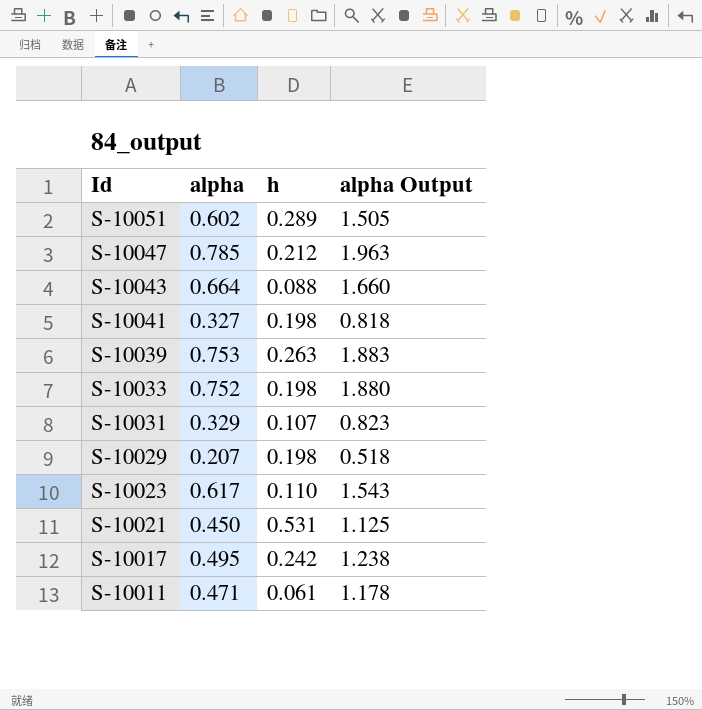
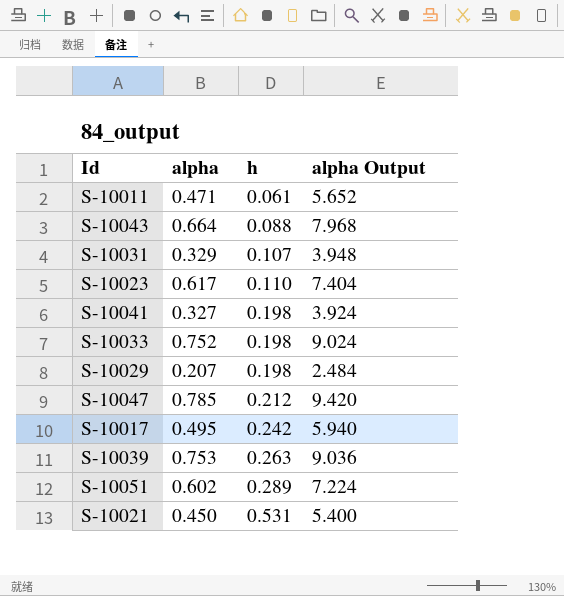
row order: Id descending -> h ascending
column alpha Output | formula: [alpha] * 2.5 -> [alpha] * 12

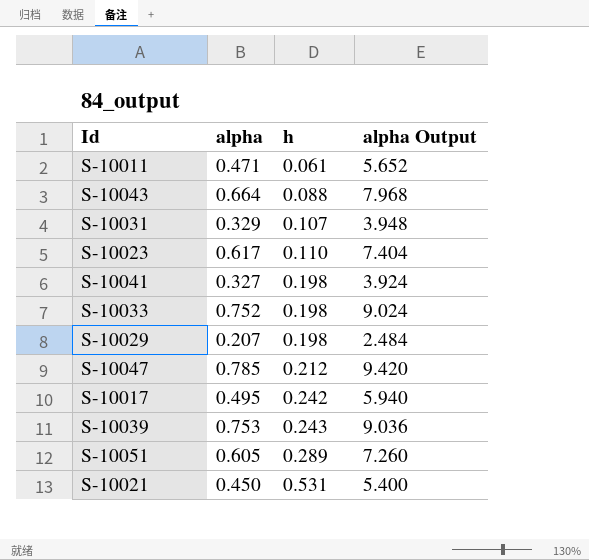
S-10039 | h: 0.263 -> 0.243
S-10051 | alpha: 0.602 -> 0.605
S-10051 | alpha Output: 7.224 -> 7.260

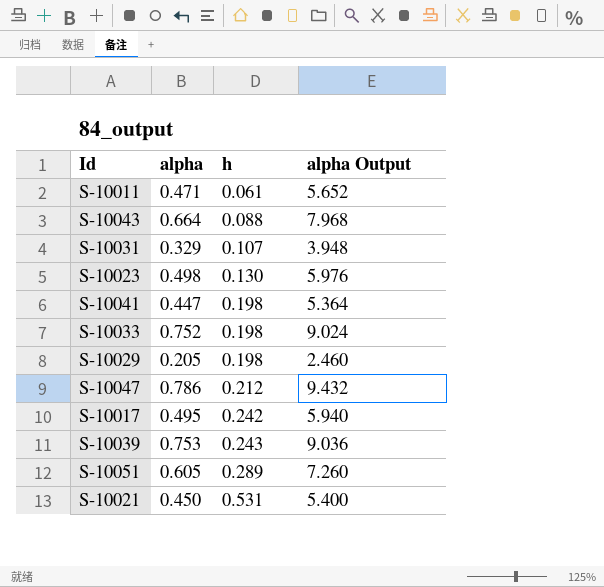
S-10023 | alpha: 0.617 -> 0.498
S-10023 | h: 0.110 -> 0.130
S-10023 | alpha Output: 7.404 -> 5.976
S-10041 | alpha: 0.327 -> 0.447
S-10041 | alpha Output: 3.924 -> 5.364
S-10029 | alpha: 0.207 -> 0.205
S-10029 | alpha Output: 2.484 -> 2.460
S-10047 | alpha: 0.785 -> 0.786
S-10047 | alpha Output: 9.420 -> 9.432

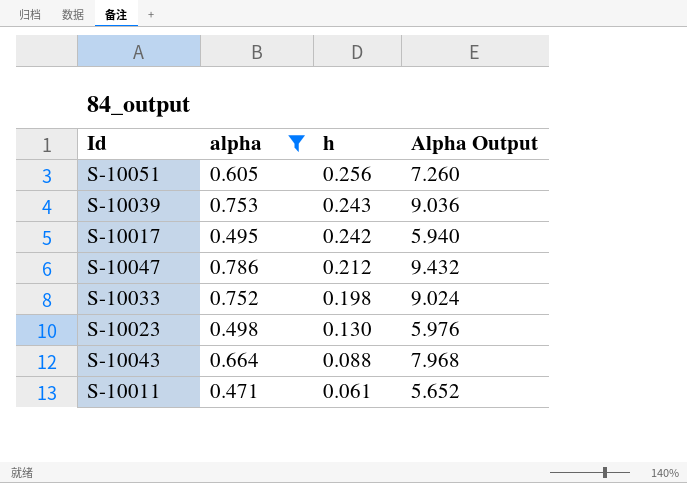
filter: none -> alpha >= 0.471
row order: h ascending -> h descending
column name: alpha Output -> Alpha Output
S-10051 | h: 0.289 -> 0.256

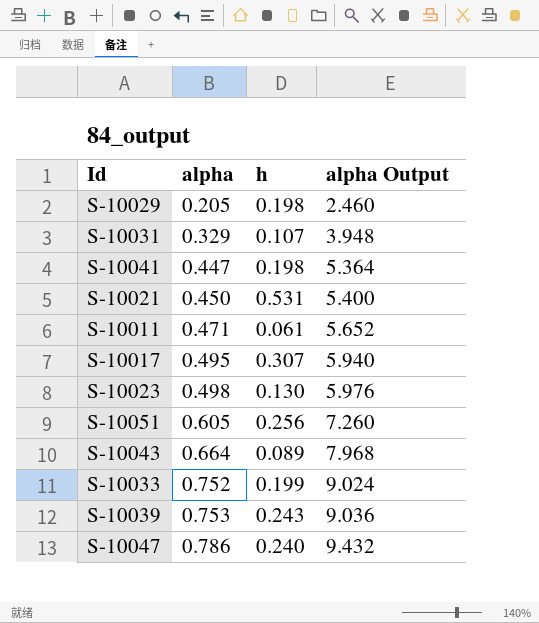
filter: alpha >= 0.471 -> none
row order: h descending -> alpha ascending
column name: Alpha Output -> alpha Output
S-10017 | h: 0.242 -> 0.307
S-10043 | h: 0.088 -> 0.089
S-10033 | h: 0.198 -> 0.199
S-10047 | h: 0.212 -> 0.240

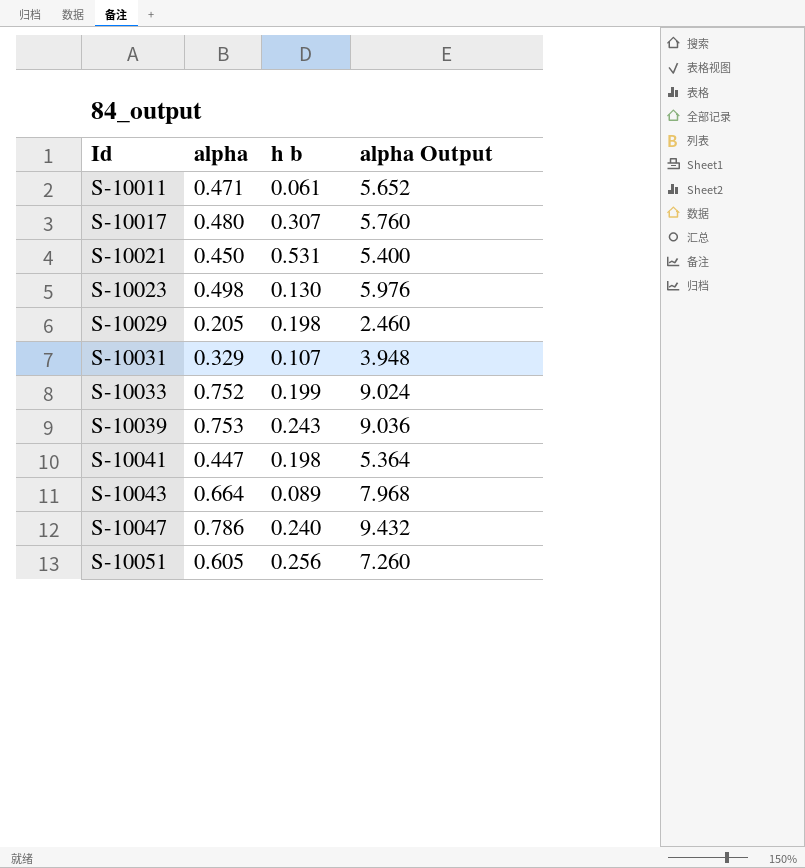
row order: alpha ascending -> Id ascending
column name: h -> h b
S-10017 | alpha: 0.495 -> 0.480
S-10017 | alpha Output: 5.940 -> 5.760

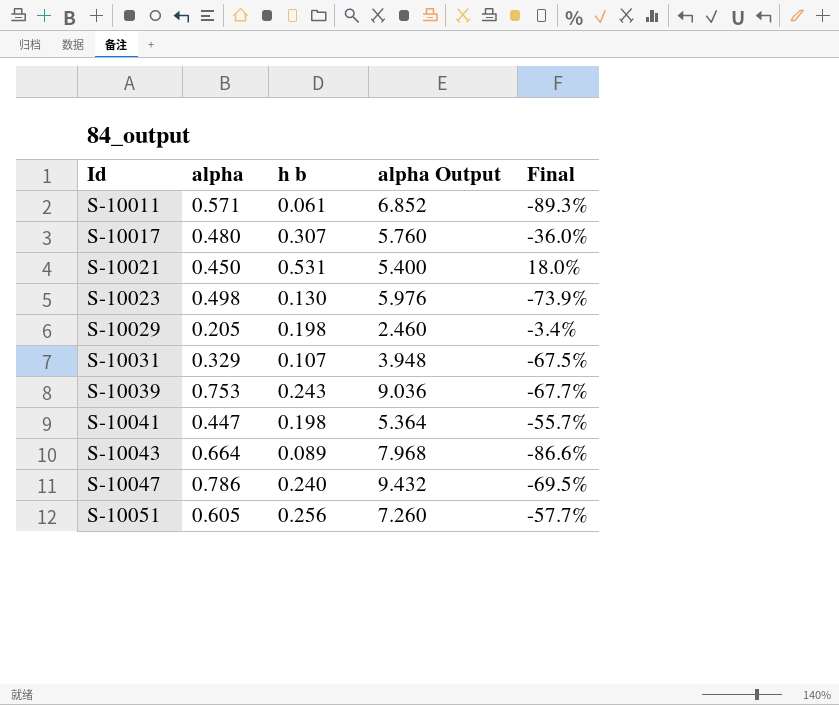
column Final | formula: none -> ([h b] - [alpha]) / [alpha]
row S-10033: 0.752 | 0.199 | 9.024 -> none
S-10011 | alpha: 0.471 -> 0.571
S-10011 | alpha Output: 5.652 -> 6.852

